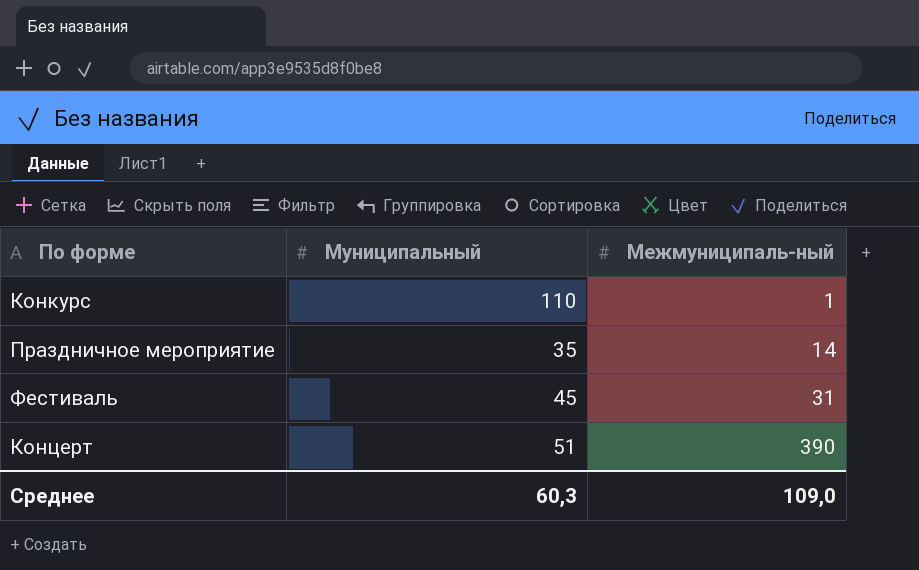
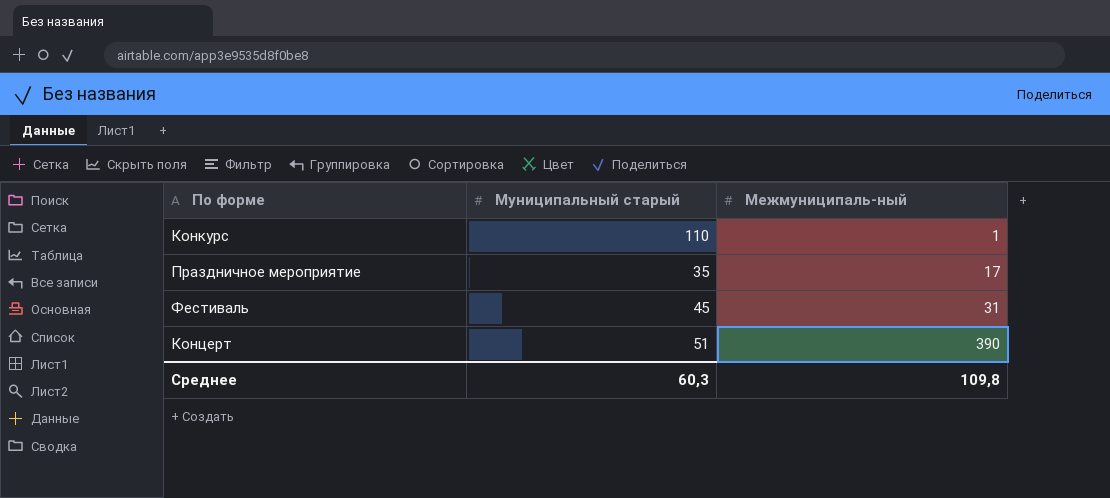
column name: Муниципальный -> Муниципальный старый
Праздничное мероприятие | Межмуниципаль-ный: 14 -> 17
Среднее | Межмуниципаль-ный: 109,0 -> 109,8

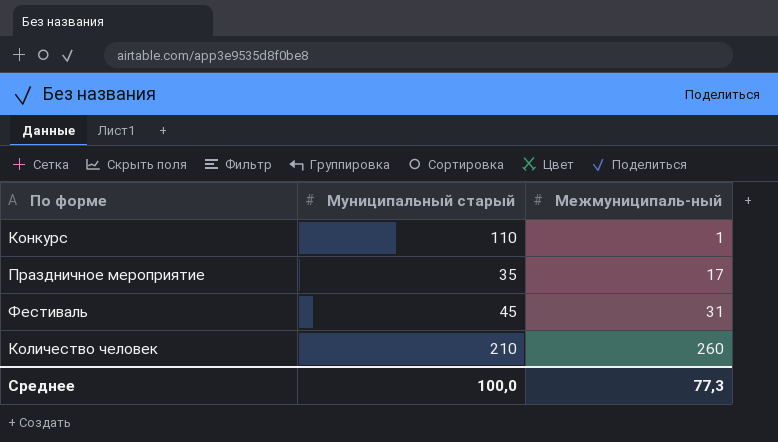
row Концерт: 51 | 390 -> none
row Количество человек: none -> 210 | 260
Среднее | Муниципальный старый: 60,3 -> 100,0
Среднее | Межмуниципаль-ный: 109,8 -> 77,3

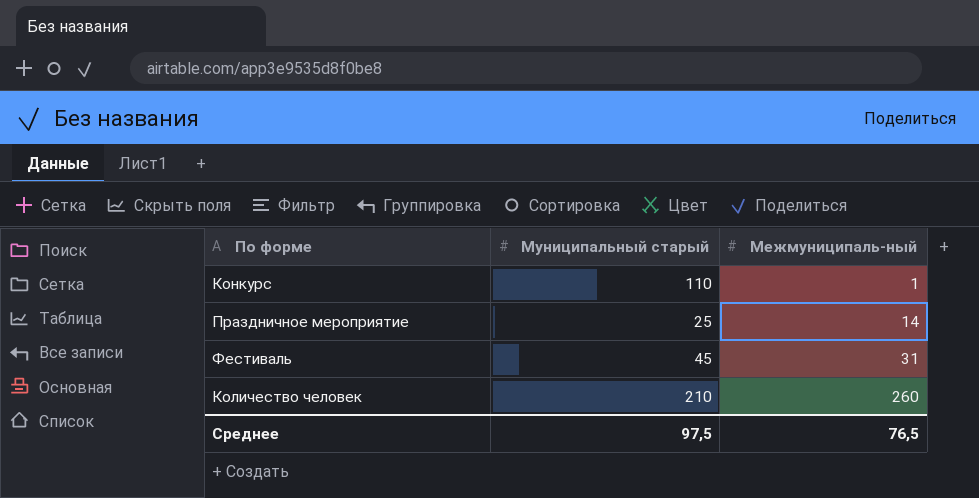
Праздничное мероприятие | Муниципальный старый: 35 -> 25
Праздничное мероприятие | Межмуниципаль-ный: 17 -> 14
Среднее | Муниципальный старый: 100,0 -> 97,5
Среднее | Межмуниципаль-ный: 77,3 -> 76,5

